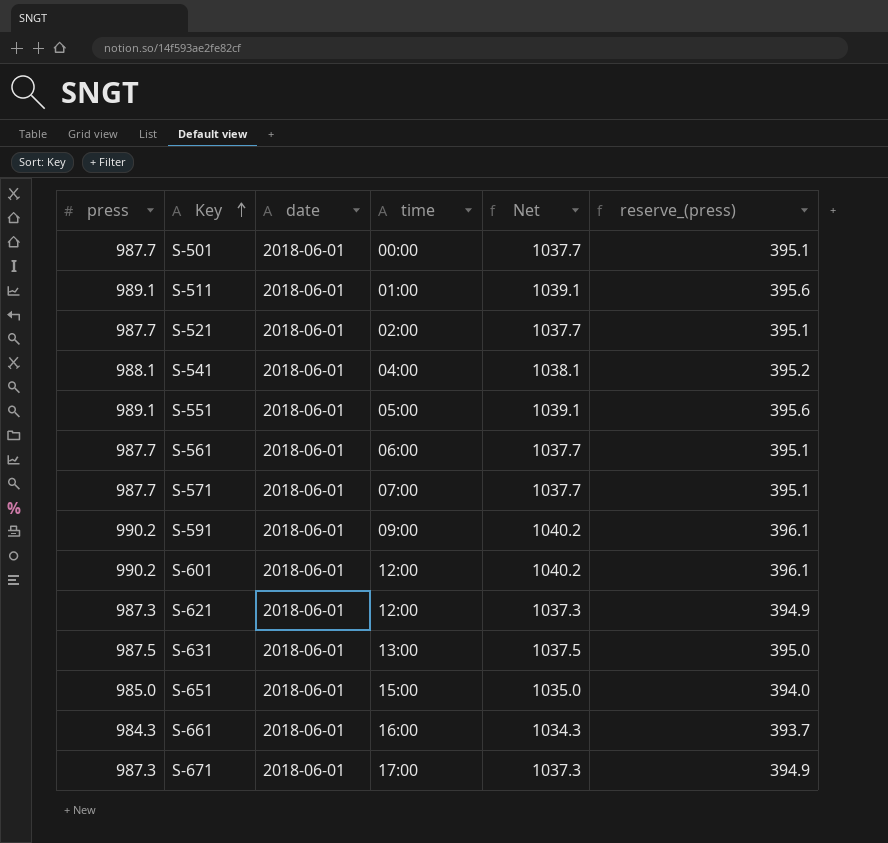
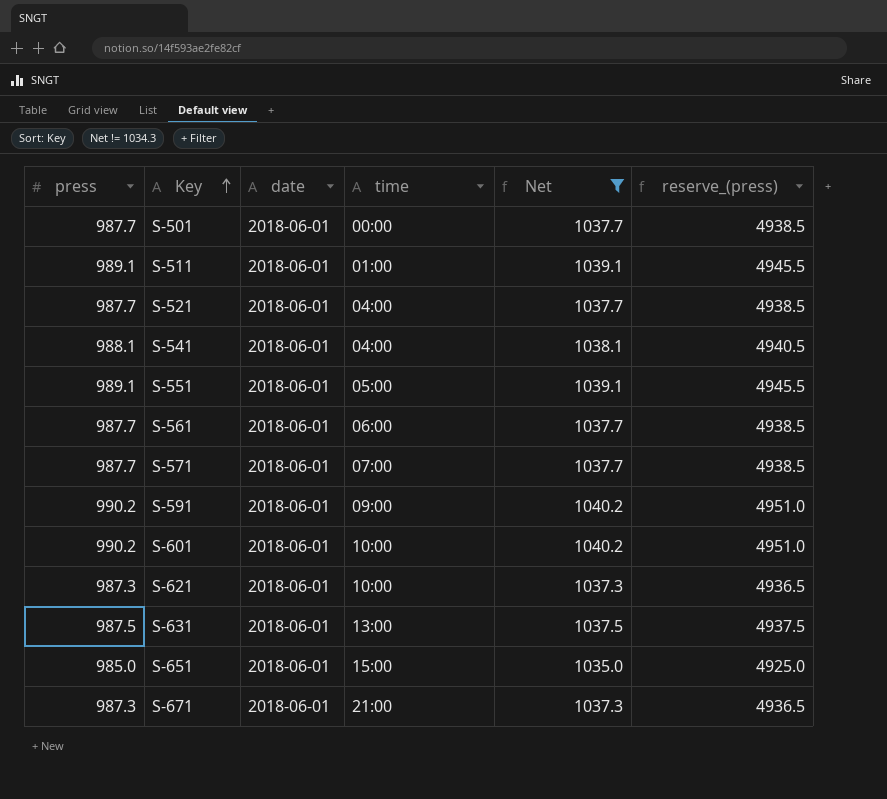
filter: none -> Net != 1034.3
column reserve_(press) | formula: [press] * 0.4 -> [press] * 5
S-521 | time: 02:00 -> 04:00
S-601 | time: 12:00 -> 10:00
S-621 | time: 12:00 -> 10:00
S-671 | time: 17:00 -> 21:00

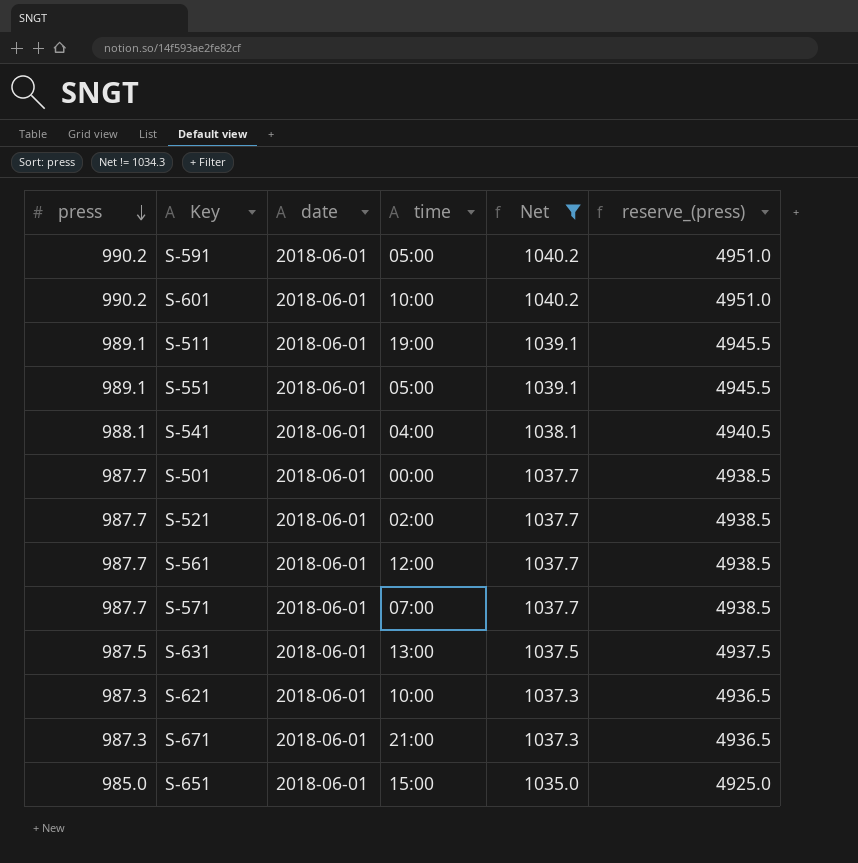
row order: Key ascending -> press descending
S-591 | time: 09:00 -> 05:00
S-511 | time: 01:00 -> 19:00
S-521 | time: 04:00 -> 02:00
S-561 | time: 06:00 -> 12:00

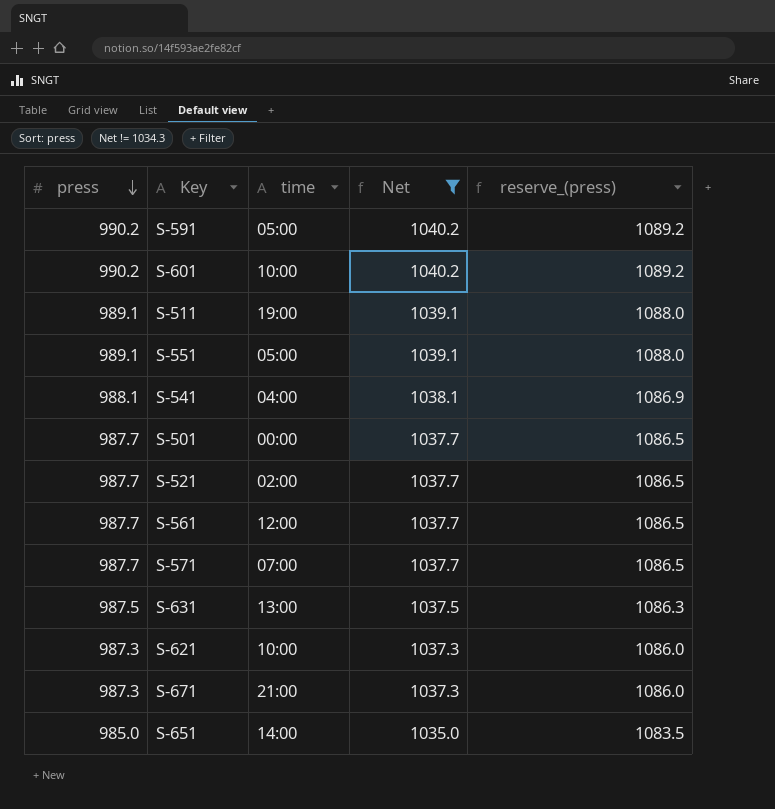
column date | position: 3 -> none
column reserve_(press) | formula: [press] * 5 -> [press] * 1.1
S-651 | time: 15:00 -> 14:00

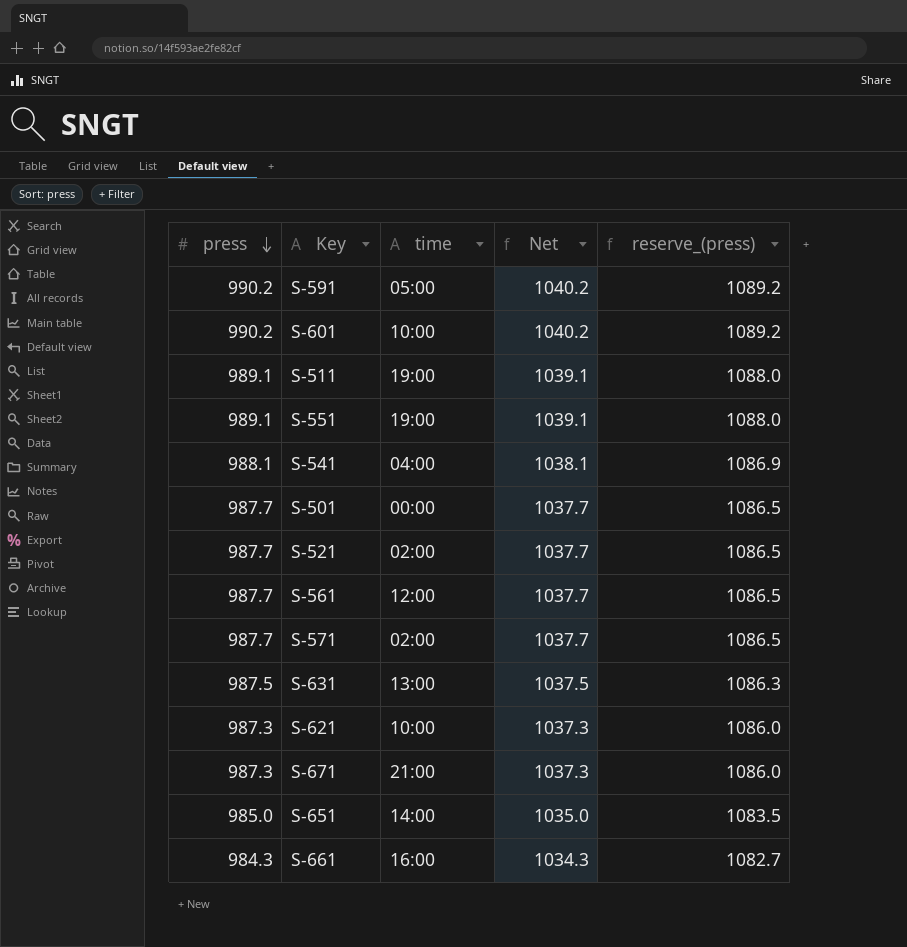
filter: Net != 1034.3 -> none
S-551 | time: 05:00 -> 19:00
S-571 | time: 07:00 -> 02:00

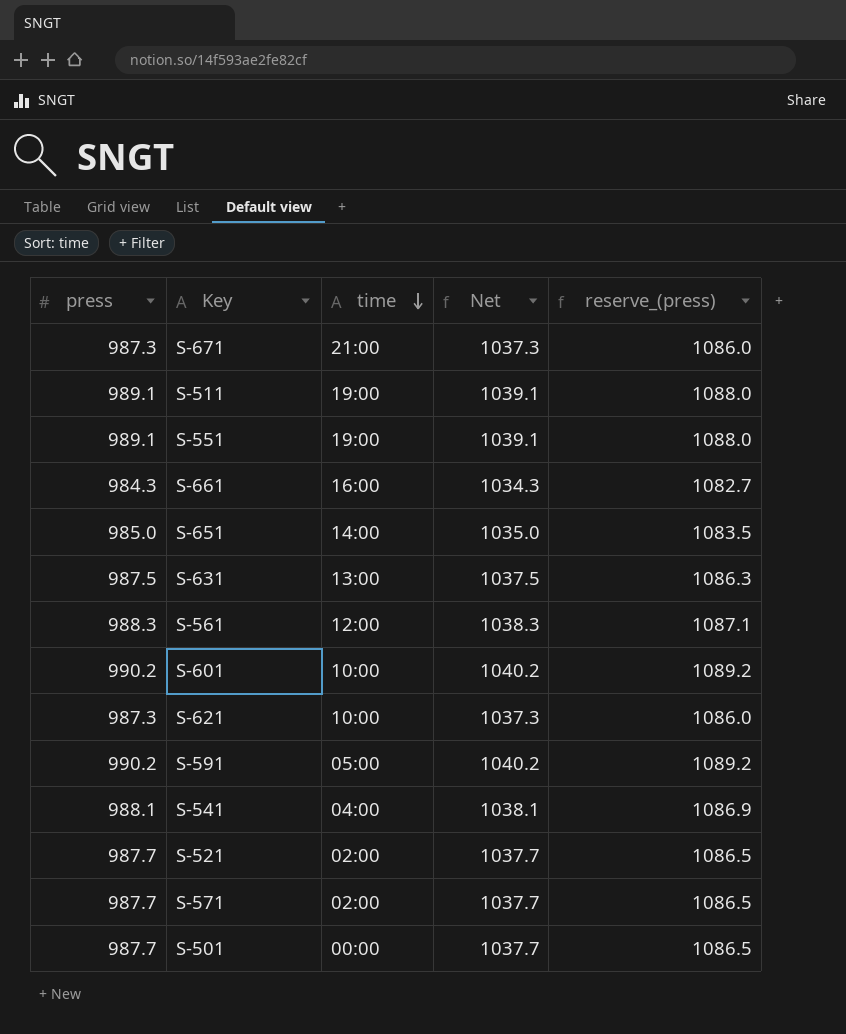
row order: press descending -> time descending
S-561 | press: 987.7 -> 988.3
S-561 | Net: 1037.7 -> 1038.3
S-561 | reserve_(press): 1086.5 -> 1087.1

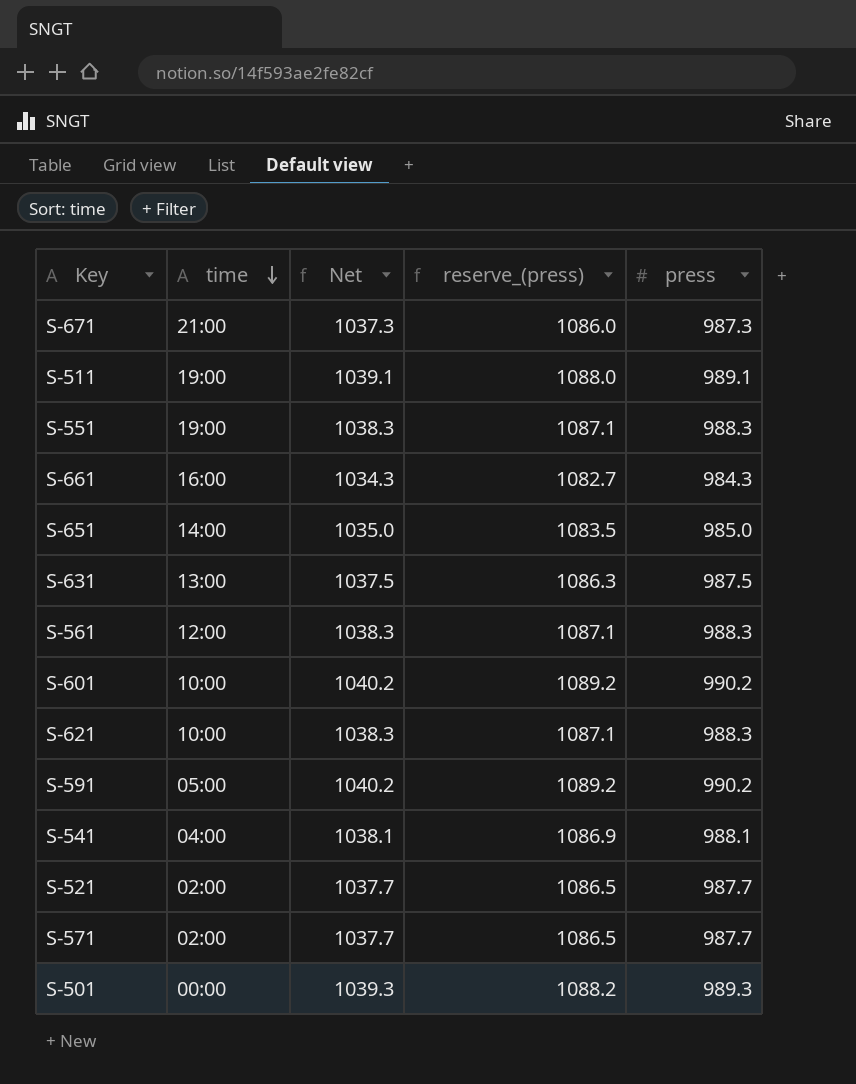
column press | position: 1 -> 5
S-551 | Net: 1039.1 -> 1038.3
S-551 | reserve_(press): 1088.0 -> 1087.1
S-551 | press: 989.1 -> 988.3
S-621 | Net: 1037.3 -> 1038.3
S-621 | reserve_(press): 1086.0 -> 1087.1
S-621 | press: 987.3 -> 988.3
S-501 | Net: 1037.7 -> 1039.3
S-501 | reserve_(press): 1086.5 -> 1088.2
S-501 | press: 987.7 -> 989.3

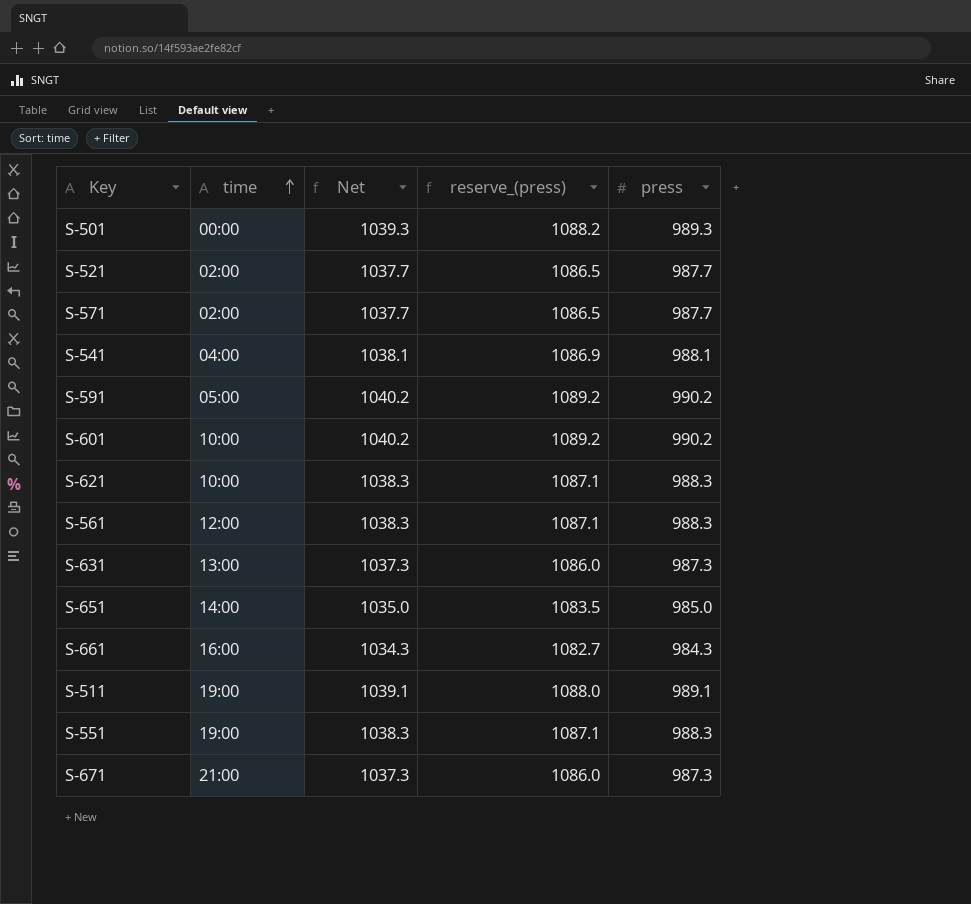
row order: time descending -> time ascending
S-631 | Net: 1037.5 -> 1037.3
S-631 | reserve_(press): 1086.3 -> 1086.0
S-631 | press: 987.5 -> 987.3

